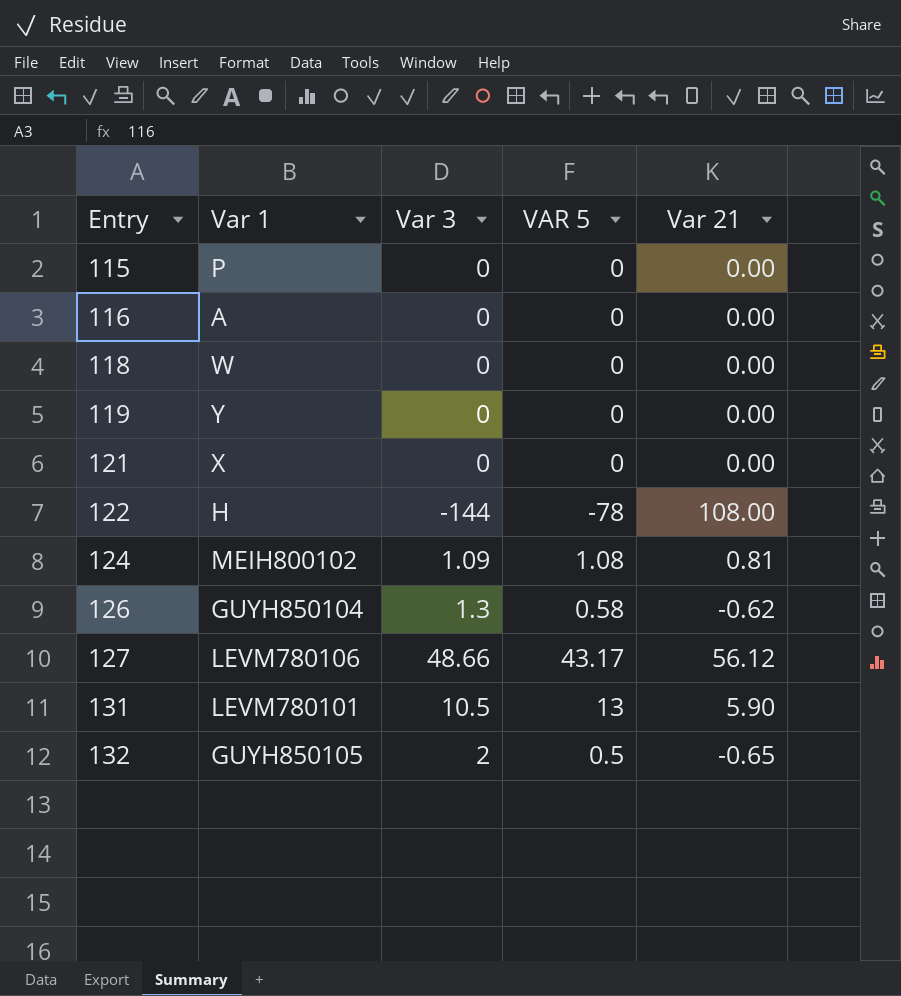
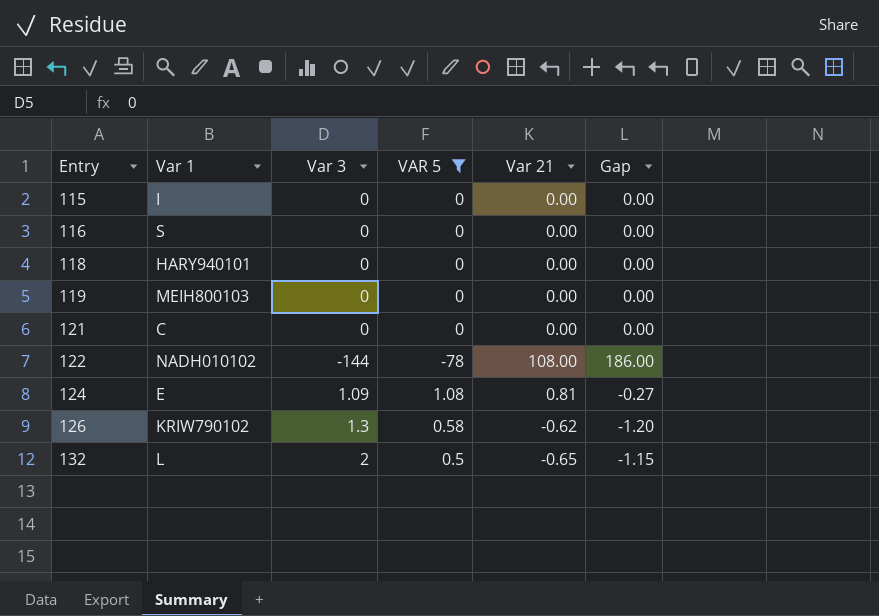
filter: none -> VAR 5 <= 1.08
column Gap | formula: none -> [Var 21] - [VAR 5]
115 | Var 1: P -> I
116 | Var 1: A -> S
118 | Var 1: W -> HARY940101
119 | Var 1: Y -> MEIH800103
121 | Var 1: X -> C
122 | Var 1: H -> NADH010102
124 | Var 1: MEIH800102 -> E
126 | Var 1: GUYH850104 -> KRIW790102
132 | Var 1: GUYH850105 -> L

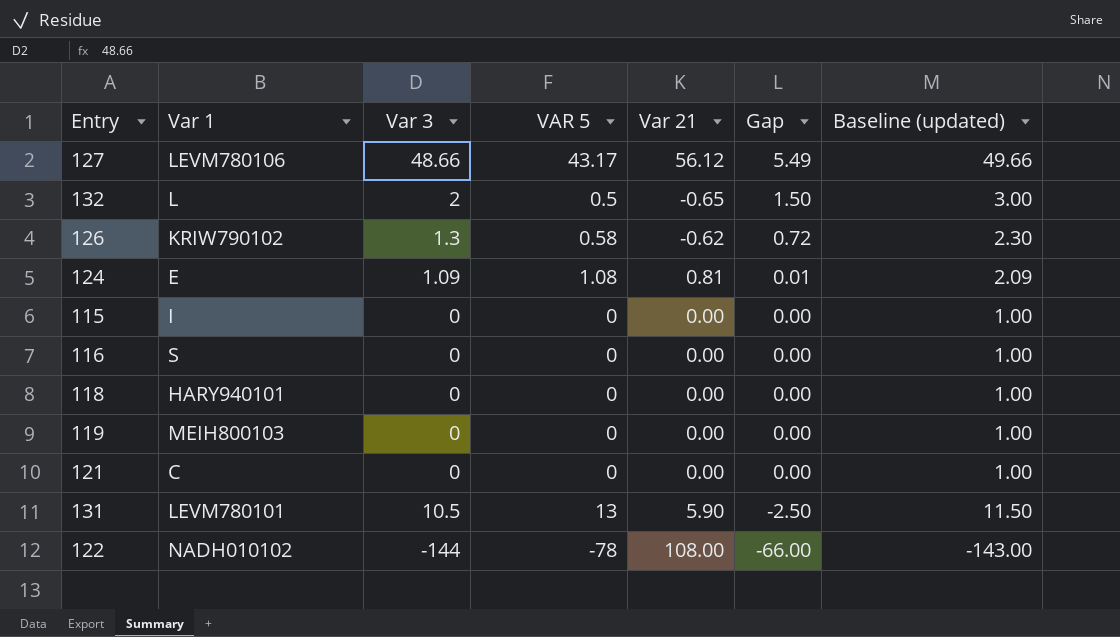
filter: VAR 5 <= 1.08 -> none
row order: Entry ascending -> Gap descending
column Gap | formula: [Var 21] - [VAR 5] -> [Var 3] - [VAR 5]
column Baseline (updated) | formula: none -> [Var 3] + 1

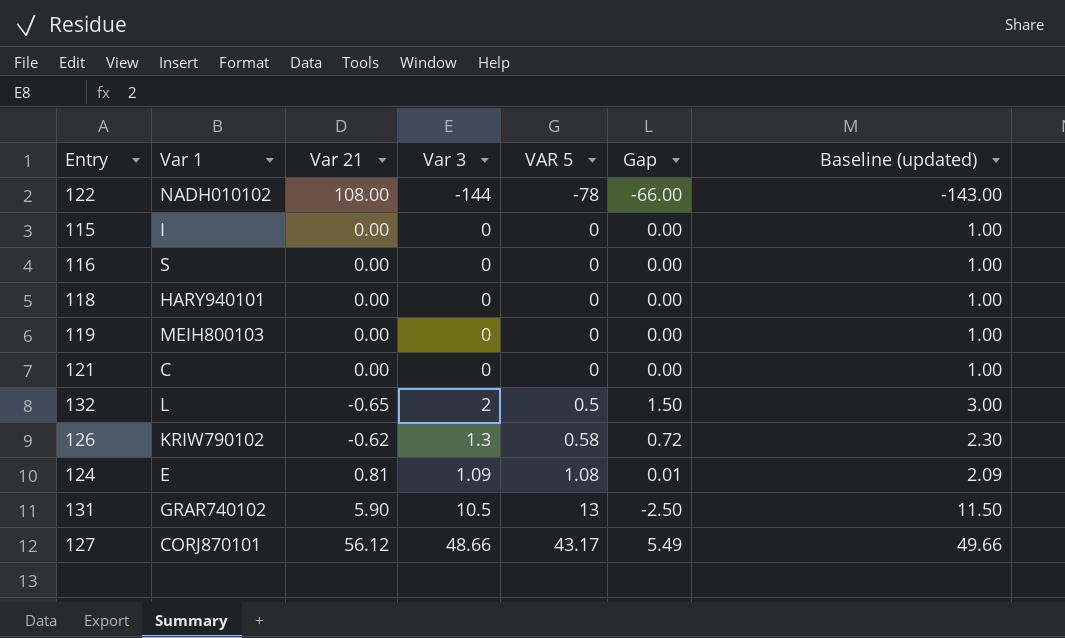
row order: Gap descending -> VAR 5 ascending
column Var 21 | position: 5 -> 3
131 | Var 1: LEVM780101 -> GRAR740102
127 | Var 1: LEVM780106 -> CORJ870101

